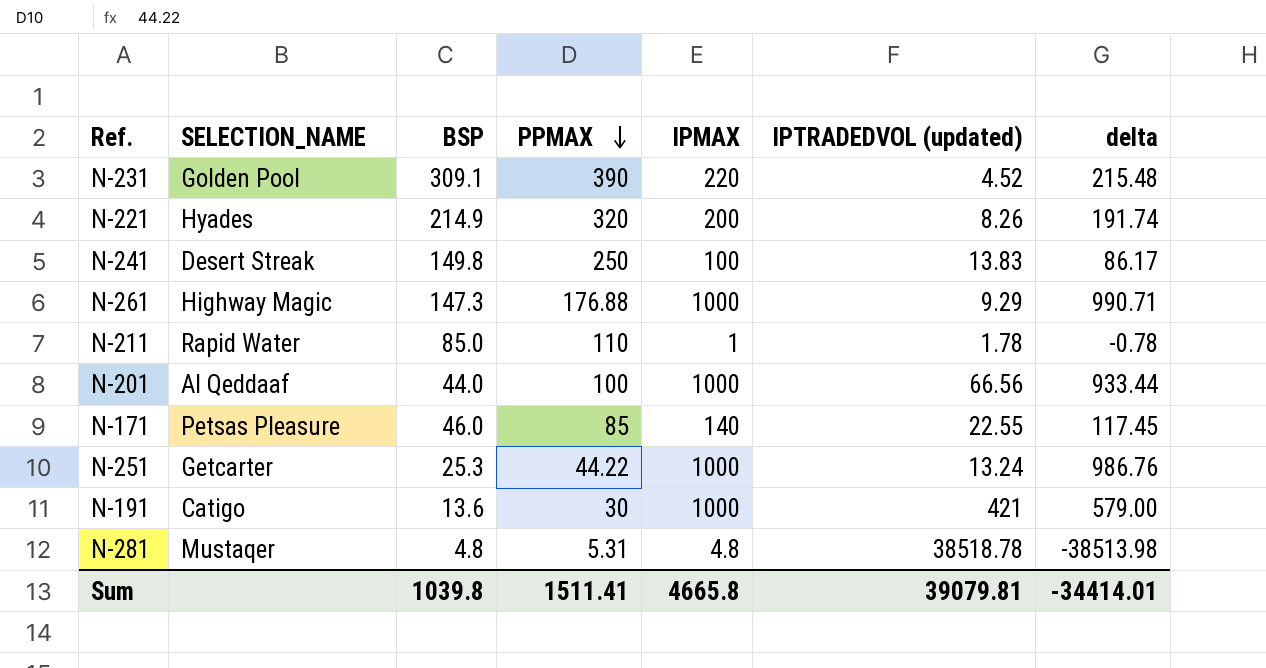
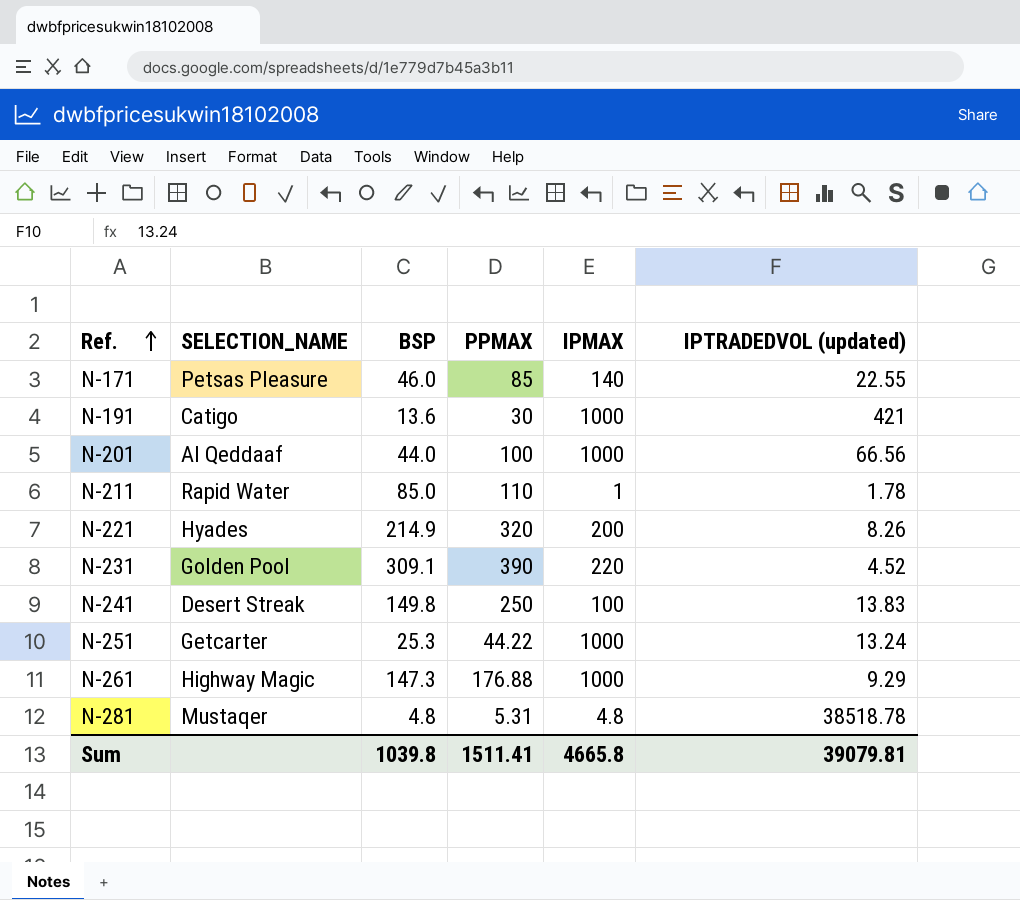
row order: PPMAX descending -> Ref. ascending
column delta | formula: [IPMAX] - [IPTRADEDVOL (updated)] -> none

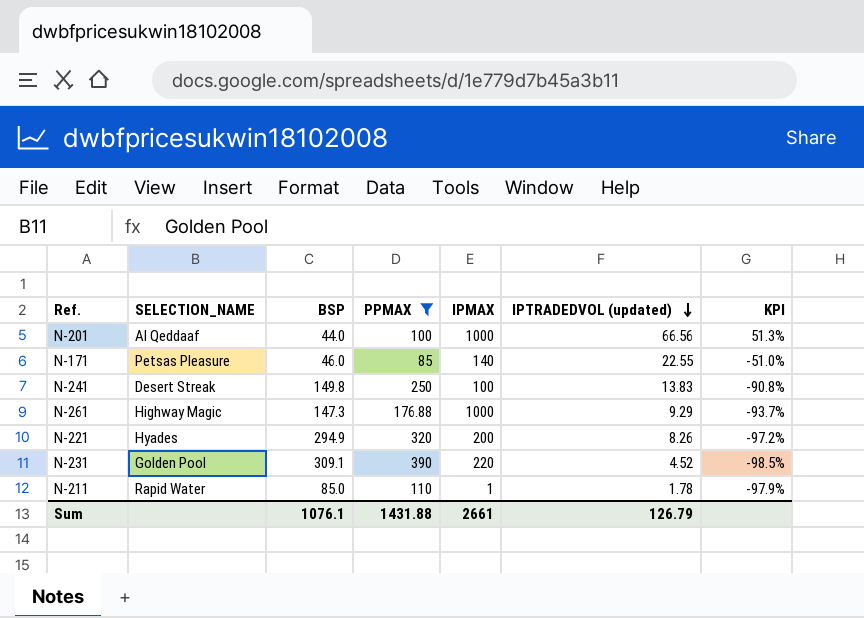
filter: none -> PPMAX >= 85
row order: Ref. ascending -> IPTRADEDVOL (updated) descending
column KPI | formula: none -> ([IPTRADEDVOL (updated)] - [BSP]) / [BSP]
N-221 | BSP: 214.9 -> 294.9
Sum | BSP: 1039.8 -> 1076.1
Sum | PPMAX: 1511.41 -> 1431.88
Sum | IPMAX: 4665.8 -> 2661
Sum | IPTRADEDVOL (updated): 39079.81 -> 126.79

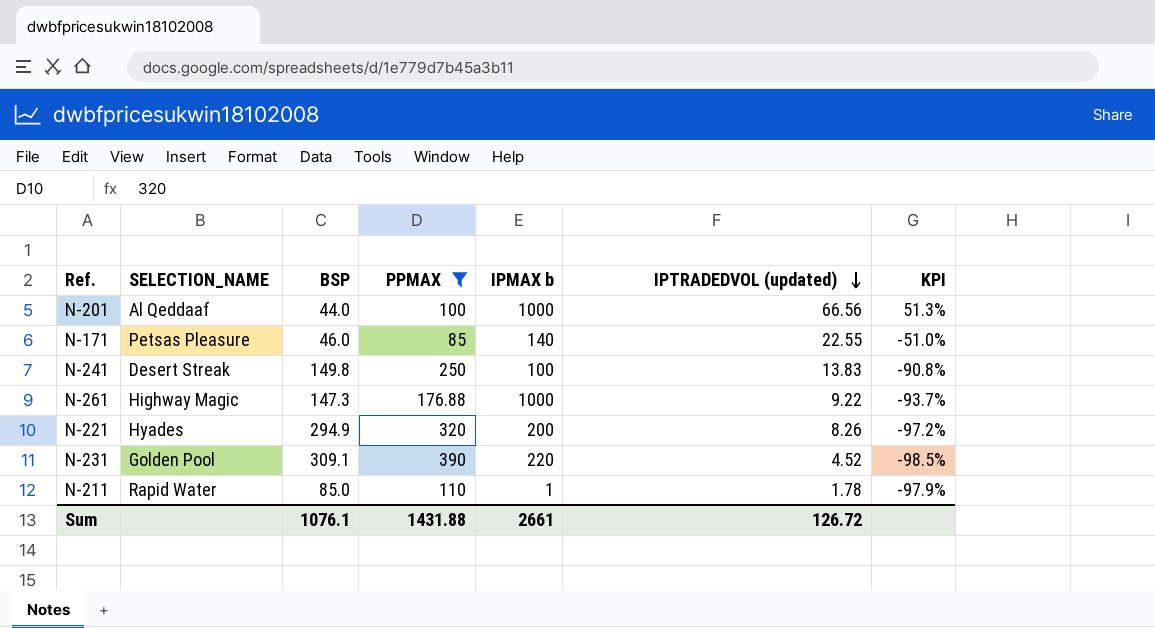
column name: IPMAX -> IPMAX b
N-261 | IPTRADEDVOL (updated): 9.29 -> 9.22
Sum | IPTRADEDVOL (updated): 126.79 -> 126.72

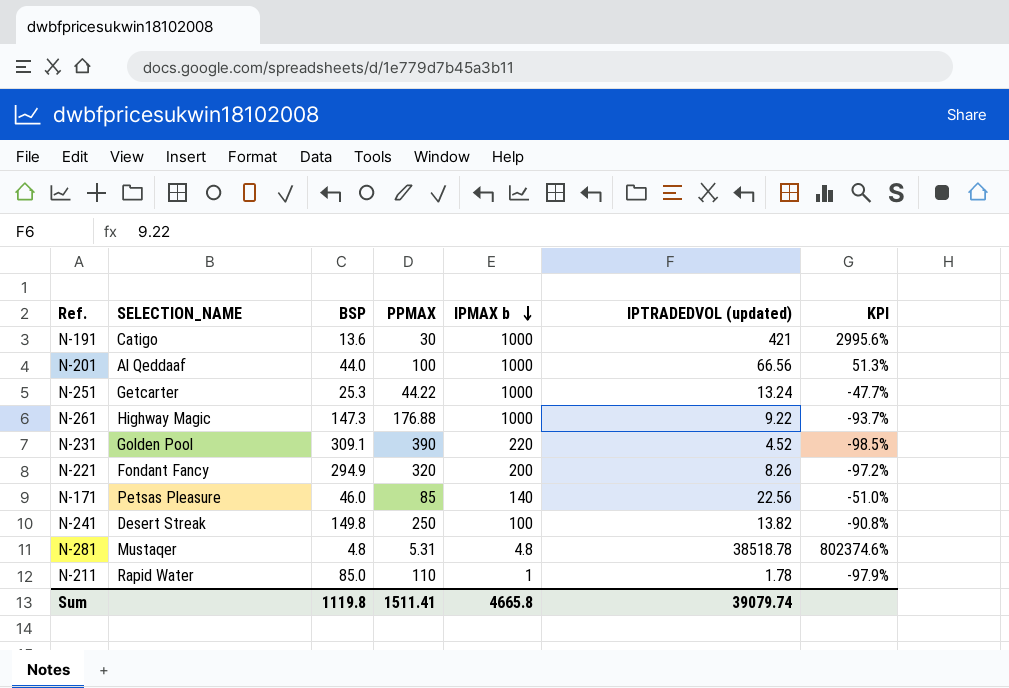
filter: PPMAX >= 85 -> none
row order: IPTRADEDVOL (updated) descending -> IPMAX b descending
N-221 | SELECTION_NAME: Hyades -> Fondant Fancy
N-171 | IPTRADEDVOL (updated): 22.55 -> 22.56
N-241 | IPTRADEDVOL (updated): 13.83 -> 13.82
Sum | BSP: 1076.1 -> 1119.8
Sum | PPMAX: 1431.88 -> 1511.41
Sum | IPMAX b: 2661 -> 4665.8
Sum | IPTRADEDVOL (updated): 126.72 -> 39079.74

